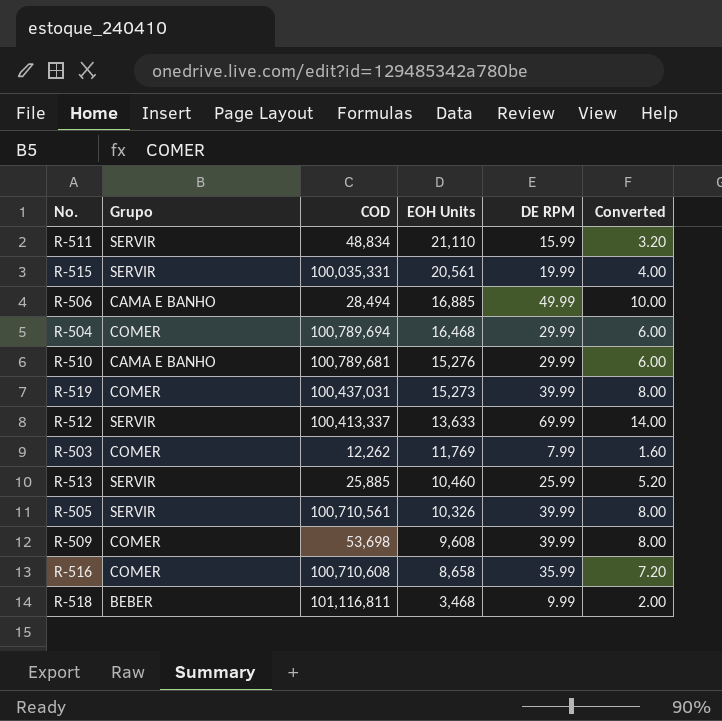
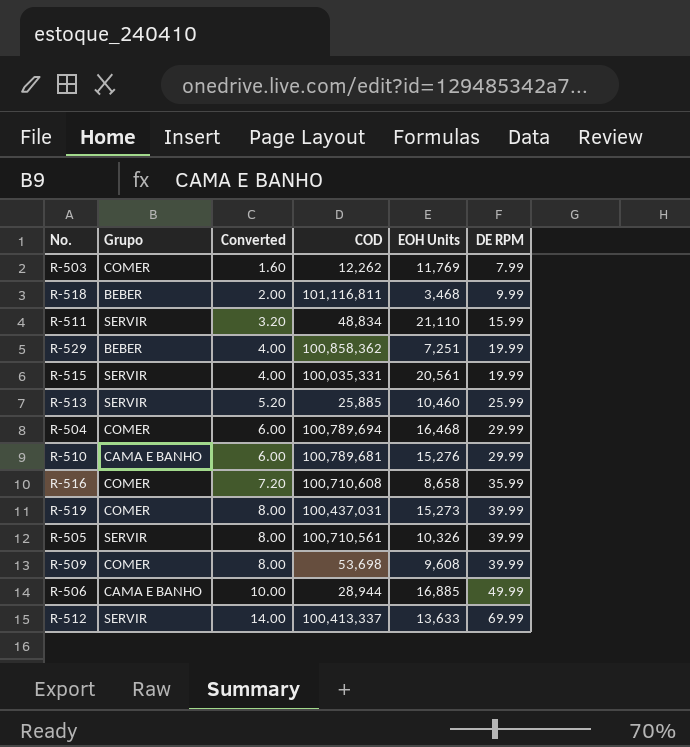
row order: EOH Units descending -> Converted ascending
column Converted | position: 6 -> 3
row R-529: none -> BEBER | 4.00 | 100,858,362 | 7,251 | 19.99
R-506 | COD: 28,494 -> 28,944

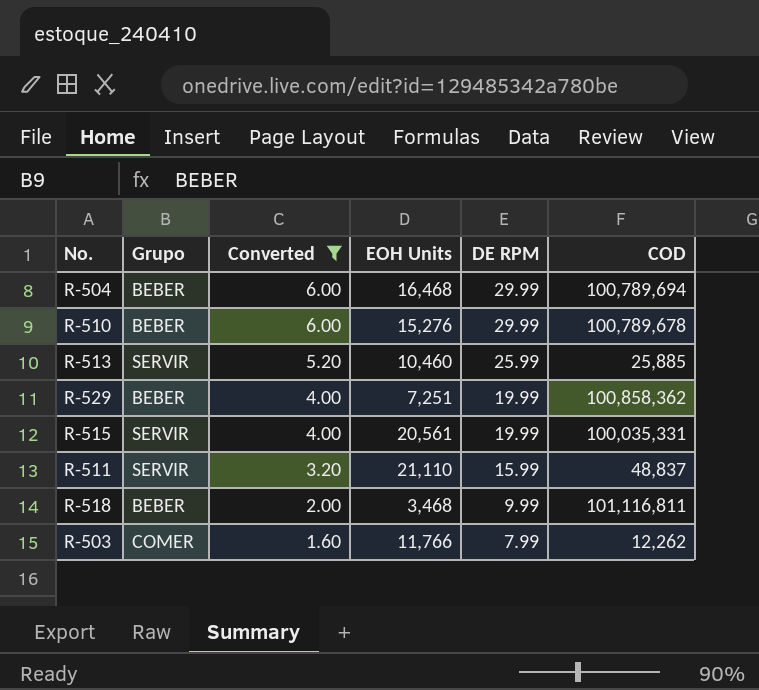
filter: none -> Converted <= 6.00
row order: Converted ascending -> Converted descending
column COD | position: 4 -> 6
R-504 | Grupo: COMER -> BEBER
R-510 | Grupo: CAMA E BANHO -> BEBER
R-510 | COD: 100,789,681 -> 100,789,678
R-511 | COD: 48,834 -> 48,837
R-503 | EOH Units: 11,769 -> 11,766

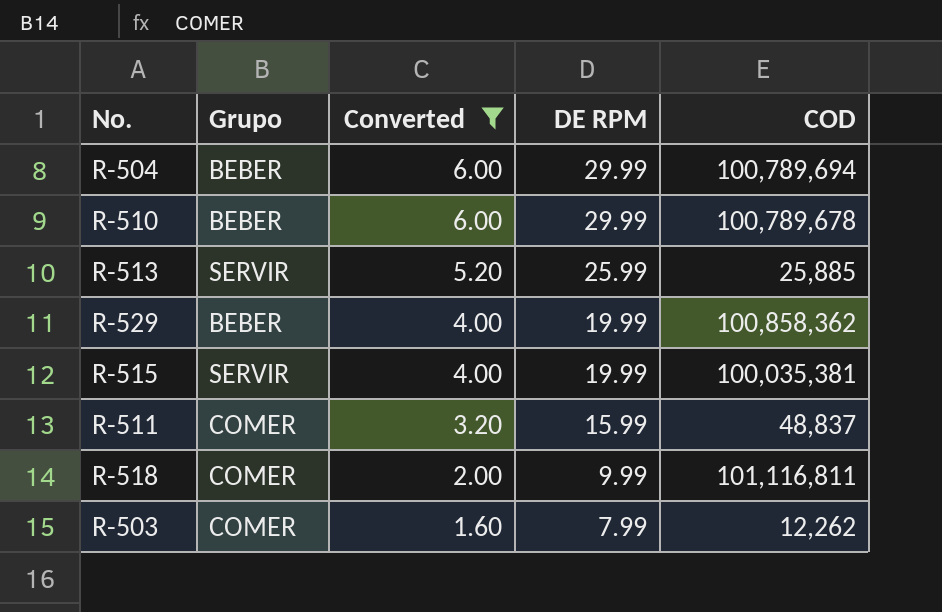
column EOH Units | position: 4 -> none
R-515 | COD: 100,035,331 -> 100,035,381
R-511 | Grupo: SERVIR -> COMER
R-518 | Grupo: BEBER -> COMER

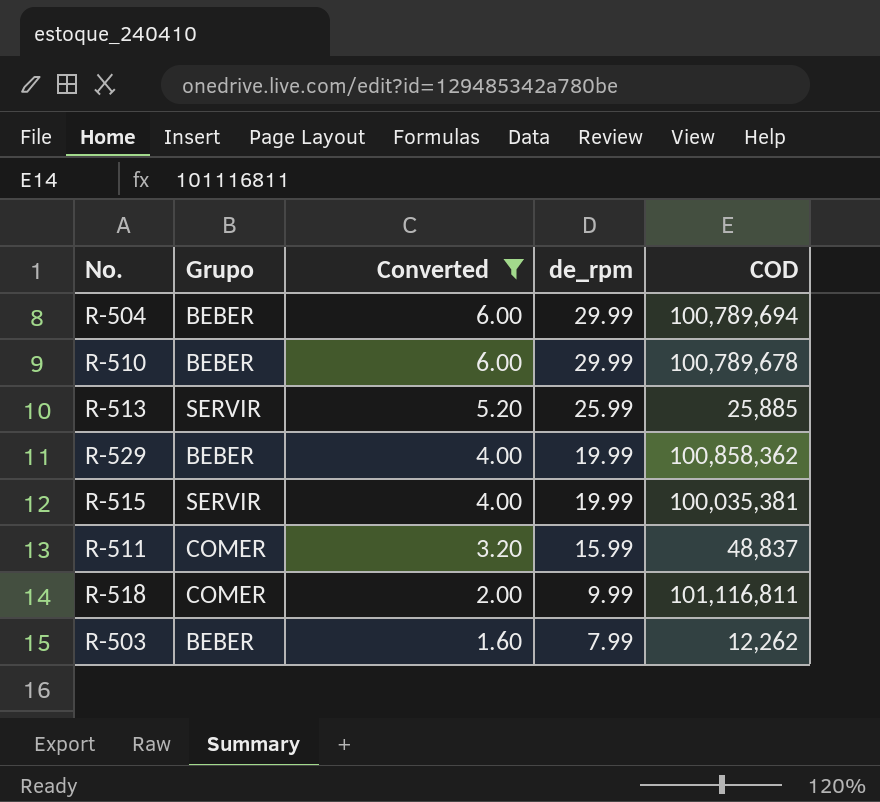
column name: DE RPM -> de_rpm
R-503 | Grupo: COMER -> BEBER

